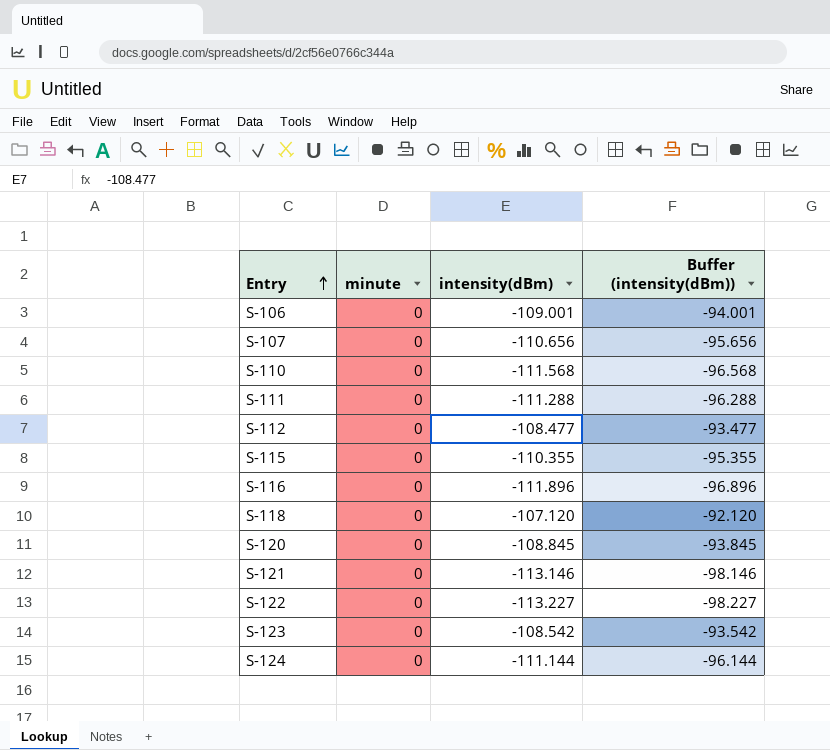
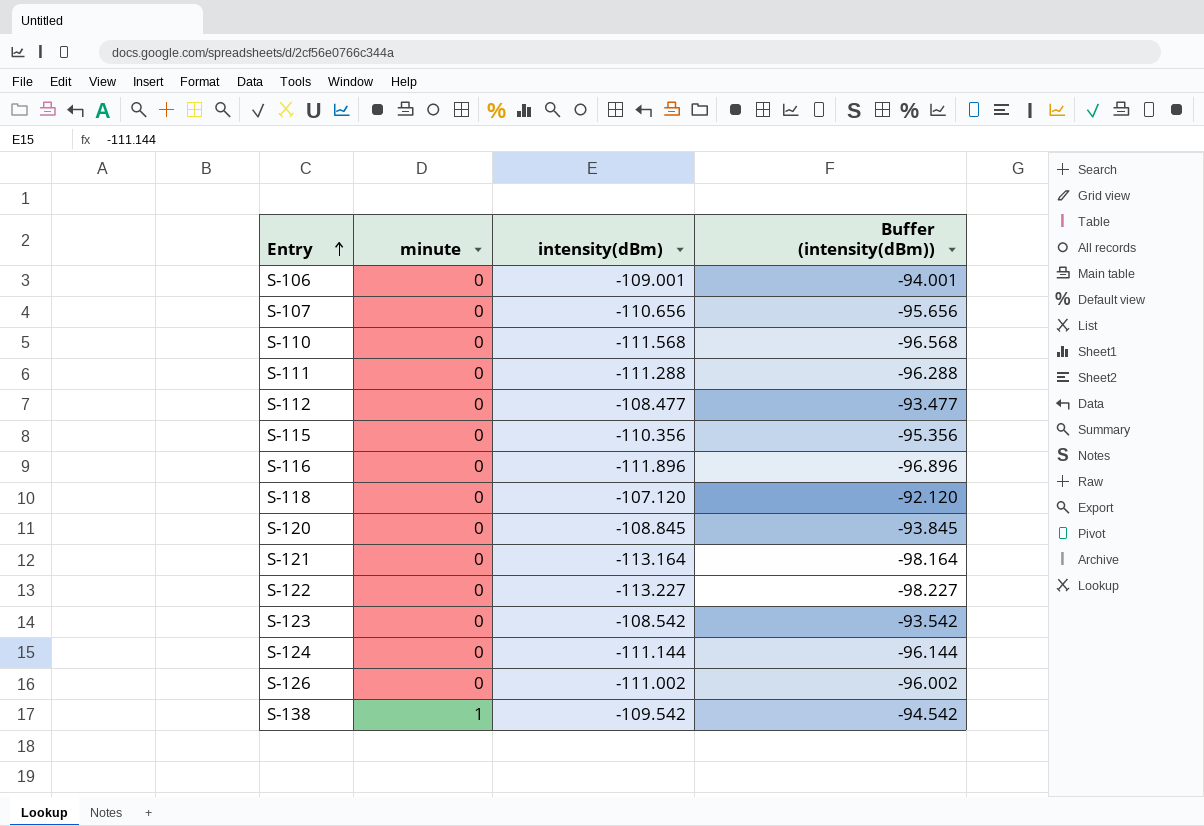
S-115 | intensity(dBm): -110.355 -> -110.356
S-115 | Buffer (intensity(dBm)): -95.355 -> -95.356
S-121 | intensity(dBm): -113.146 -> -113.164
S-121 | Buffer (intensity(dBm)): -98.146 -> -98.164
row S-126: none -> 0 | -111.002 | -96.002
row S-138: none -> 1 | -109.542 | -94.542

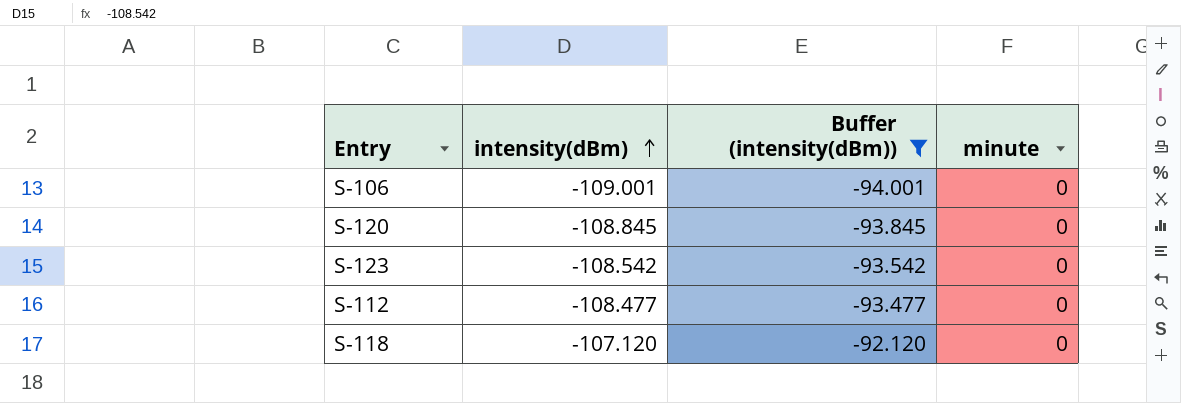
filter: none -> Buffer (intensity(dBm)) >= -94.001
row order: Entry ascending -> intensity(dBm) ascending
column minute | position: 2 -> 4

